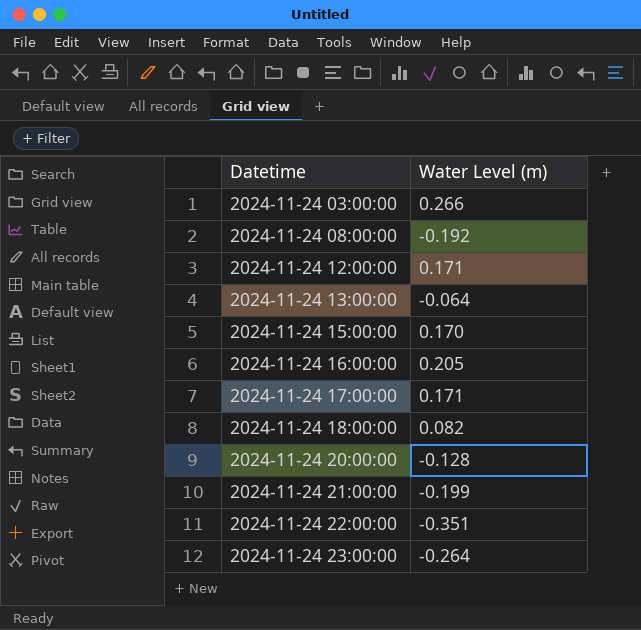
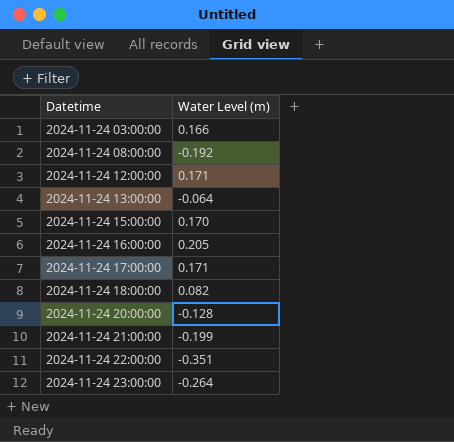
2024-11-24 03:00:00 | Water Level (m): 0.266 -> 0.166

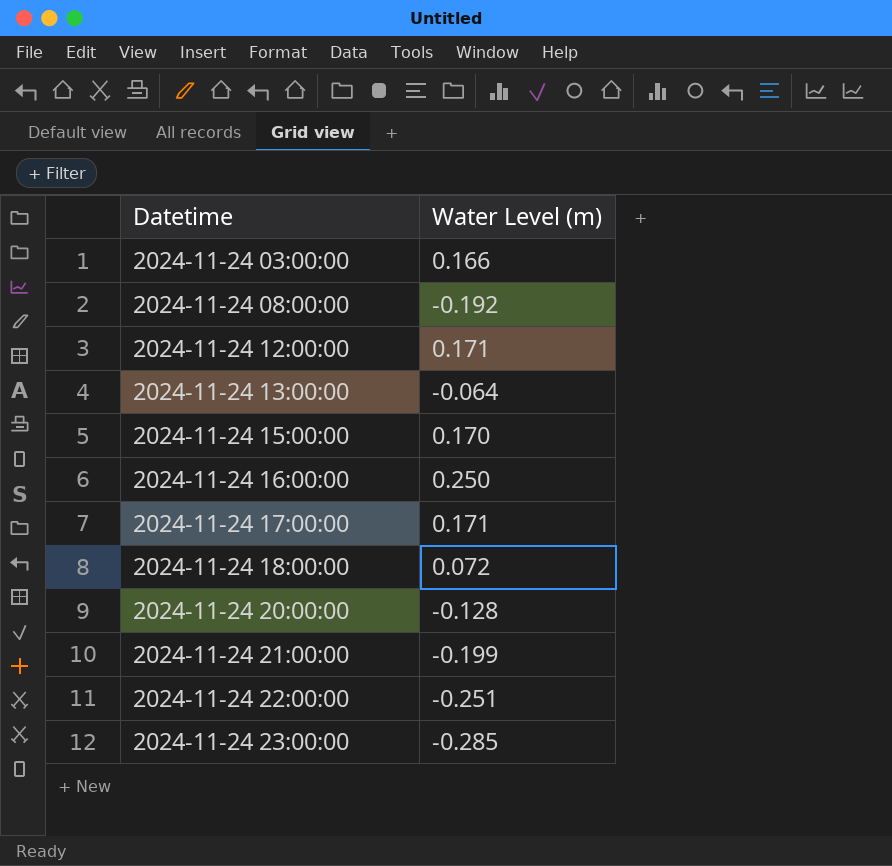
2024-11-24 16:00:00 | Water Level (m): 0.205 -> 0.250
2024-11-24 18:00:00 | Water Level (m): 0.082 -> 0.072
2024-11-24 22:00:00 | Water Level (m): -0.351 -> -0.251
2024-11-24 23:00:00 | Water Level (m): -0.264 -> -0.285

